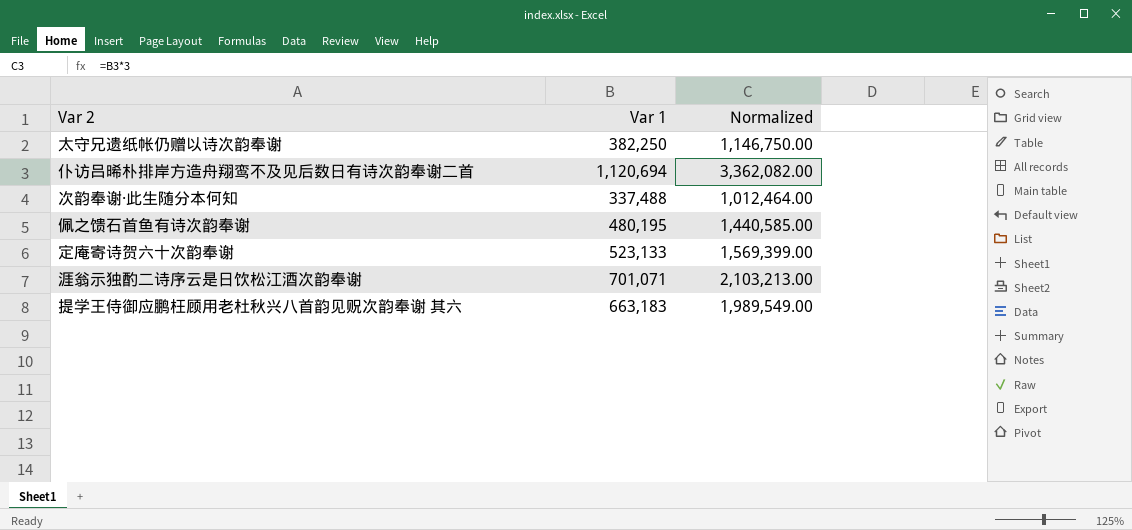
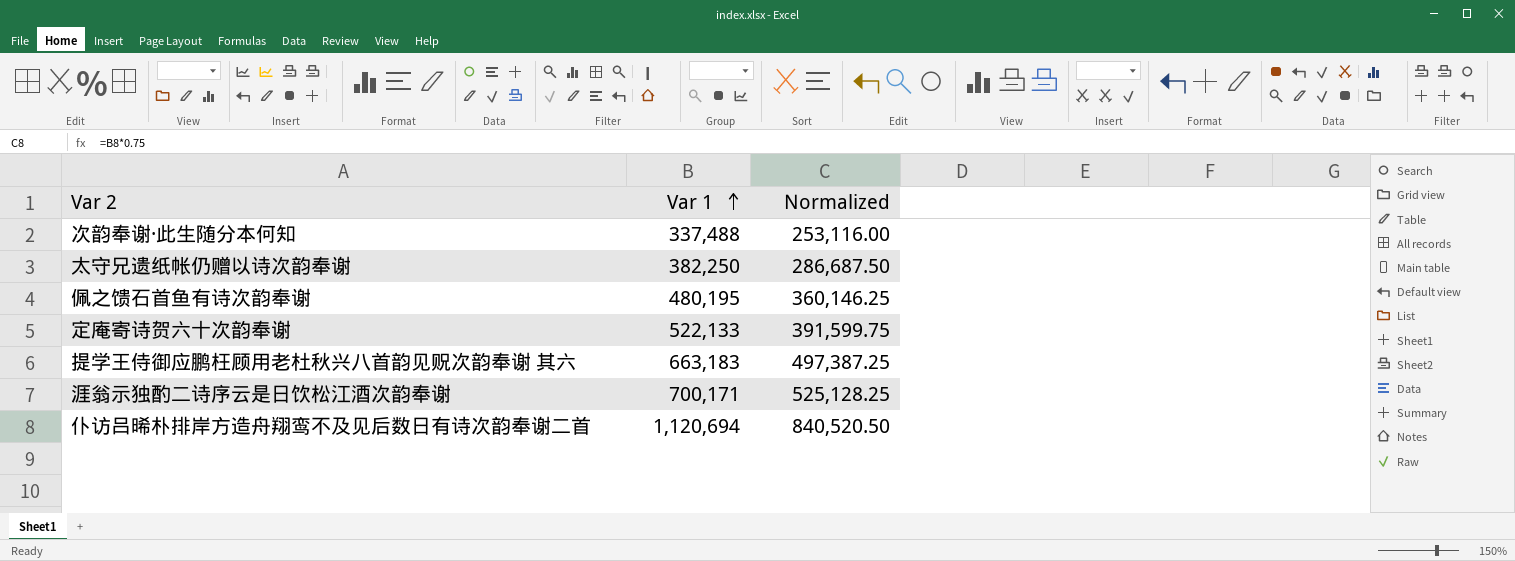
row order: none -> Var 1 ascending
column Normalized | formula: [Var 1] * 3 -> [Var 1] * 0.75
定庵寄诗贺六十次韵奉谢 | Var 1: 523,133 -> 522,133
涯翁示独酌二诗序云是日饮松江酒次韵奉谢 | Var 1: 701,071 -> 700,171

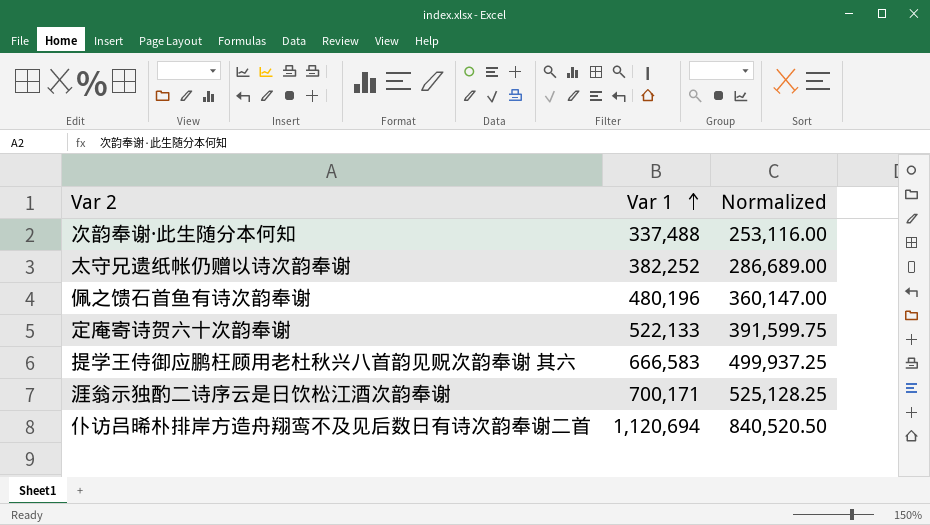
太守兄遗纸帐仍赠以诗次韵奉谢 | Var 1: 382,250 -> 382,252
太守兄遗纸帐仍赠以诗次韵奉谢 | Normalized: 286,687.50 -> 286,689.00
佩之馈石首鱼有诗次韵奉谢 | Var 1: 480,195 -> 480,196
佩之馈石首鱼有诗次韵奉谢 | Normalized: 360,146.25 -> 360,147.00
提学王侍御应鹏枉顾用老杜秋兴八首韵见贶次韵奉谢 其六 | Var 1: 663,183 -> 666,583
提学王侍御应鹏枉顾用老杜秋兴八首韵见贶次韵奉谢 其六 | Normalized: 497,387.25 -> 499,937.25

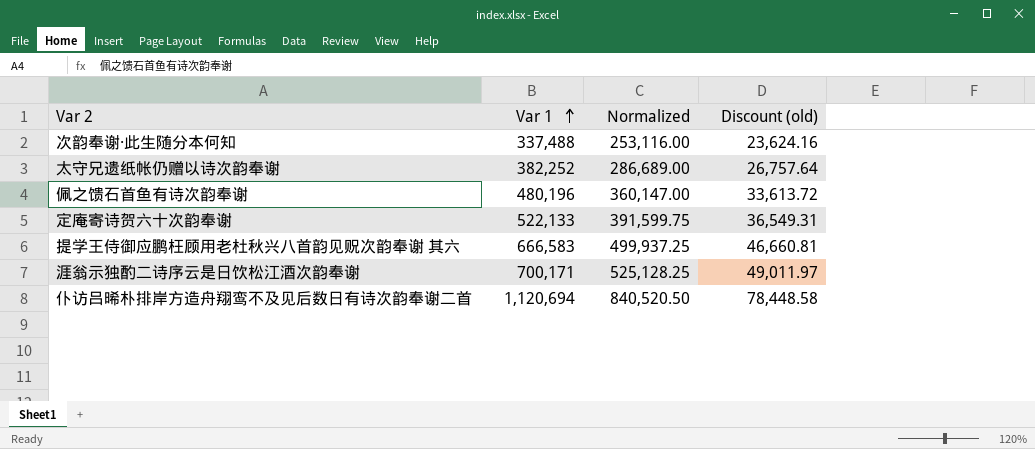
column Discount (old) | formula: none -> [Var 1] * 0.07

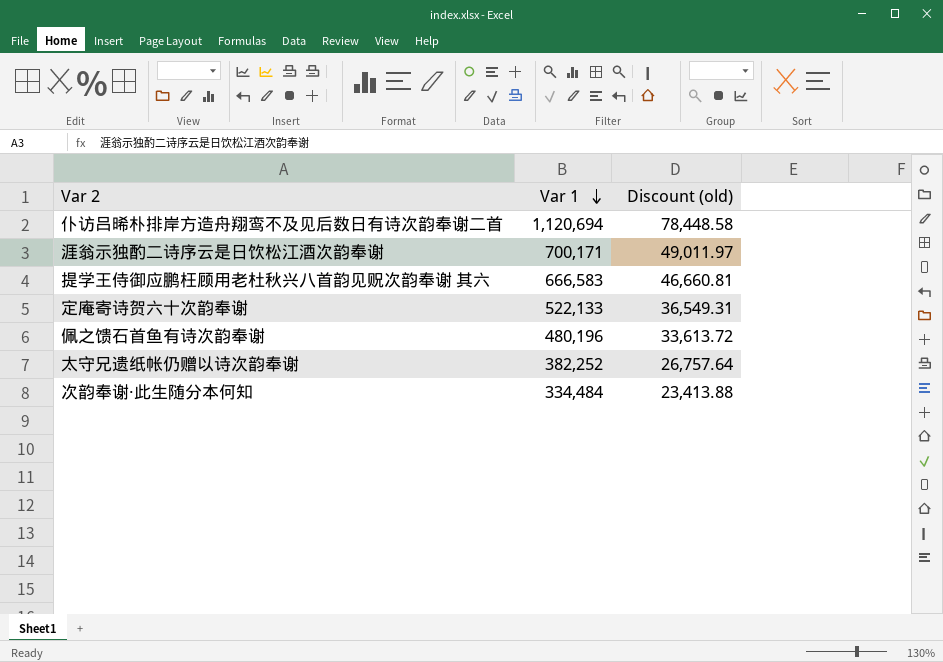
row order: Var 1 ascending -> Var 1 descending
column Normalized | formula: [Var 1] * 0.75 -> none
次韵奉谢·此生随分本何知 | Var 1: 337,488 -> 334,484
次韵奉谢·此生随分本何知 | Discount (old): 23,624.16 -> 23,413.88

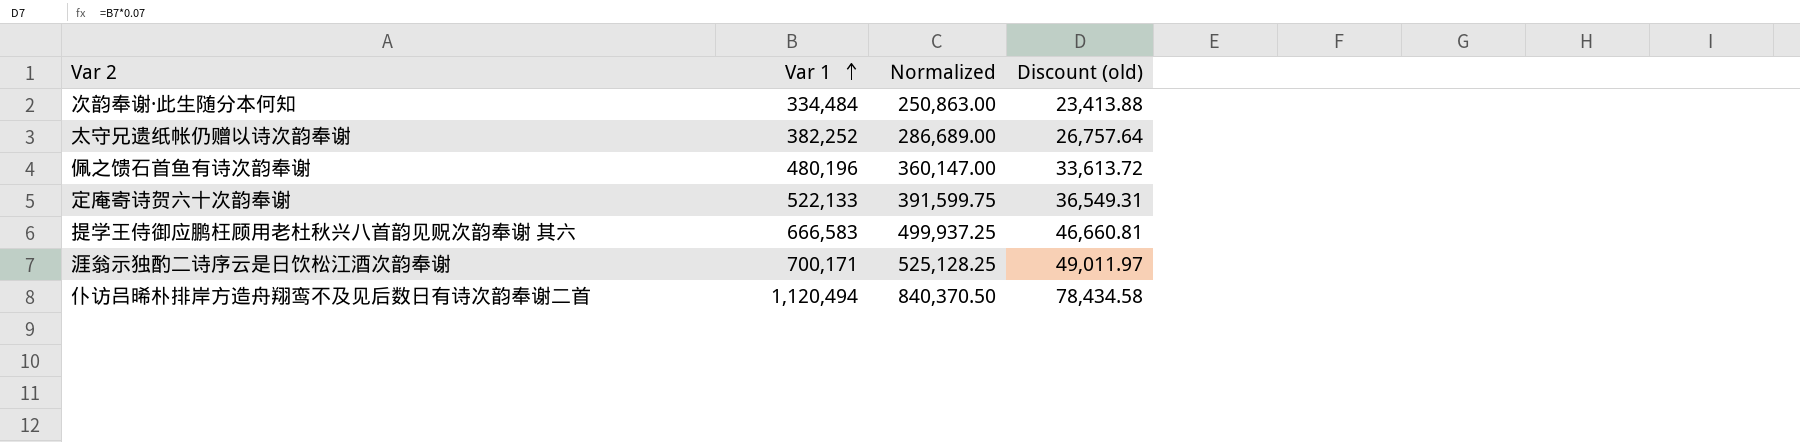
row order: Var 1 descending -> Var 1 ascending
column Normalized | formula: none -> [Var 1] * 0.75
仆访吕晞朴排岸方造舟翔鸾不及见后数日有诗次韵奉谢二首 | Var 1: 1,120,694 -> 1,120,494
仆访吕晞朴排岸方造舟翔鸾不及见后数日有诗次韵奉谢二首 | Discount (old): 78,448.58 -> 78,434.58

